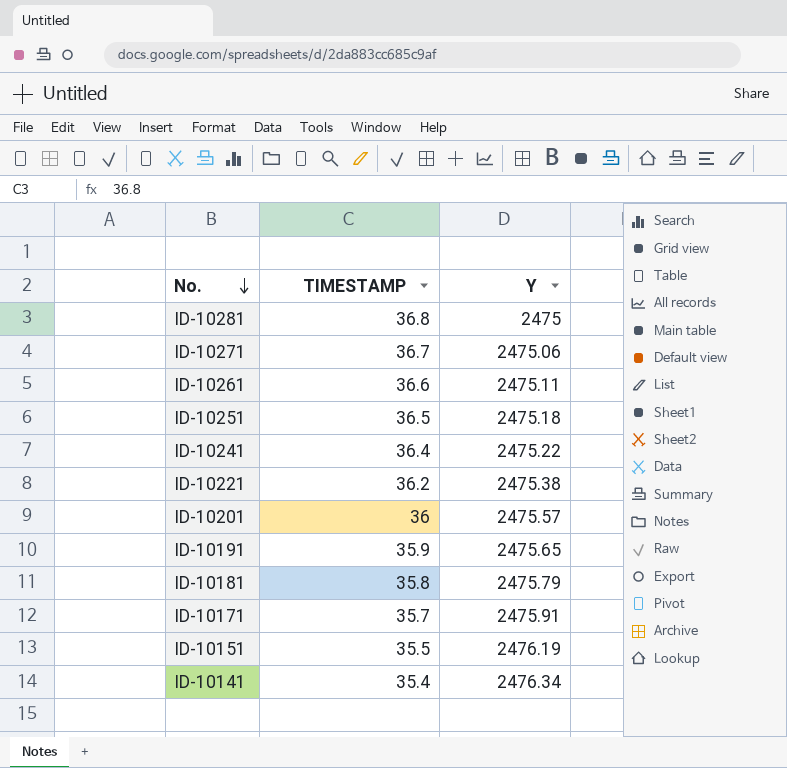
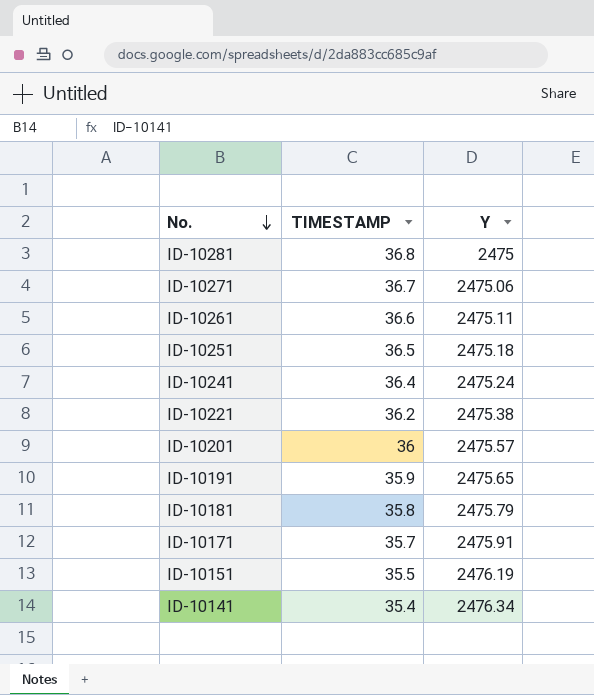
ID-10241 | Y: 2475.22 -> 2475.24

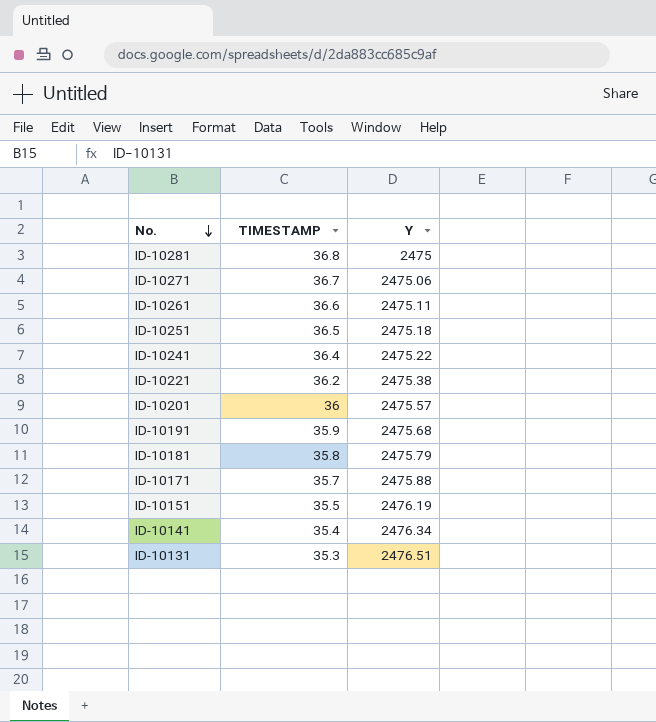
ID-10241 | Y: 2475.24 -> 2475.22
ID-10191 | Y: 2475.65 -> 2475.68
ID-10171 | Y: 2475.91 -> 2475.88
row ID-10131: none -> 35.3 | 2476.51

